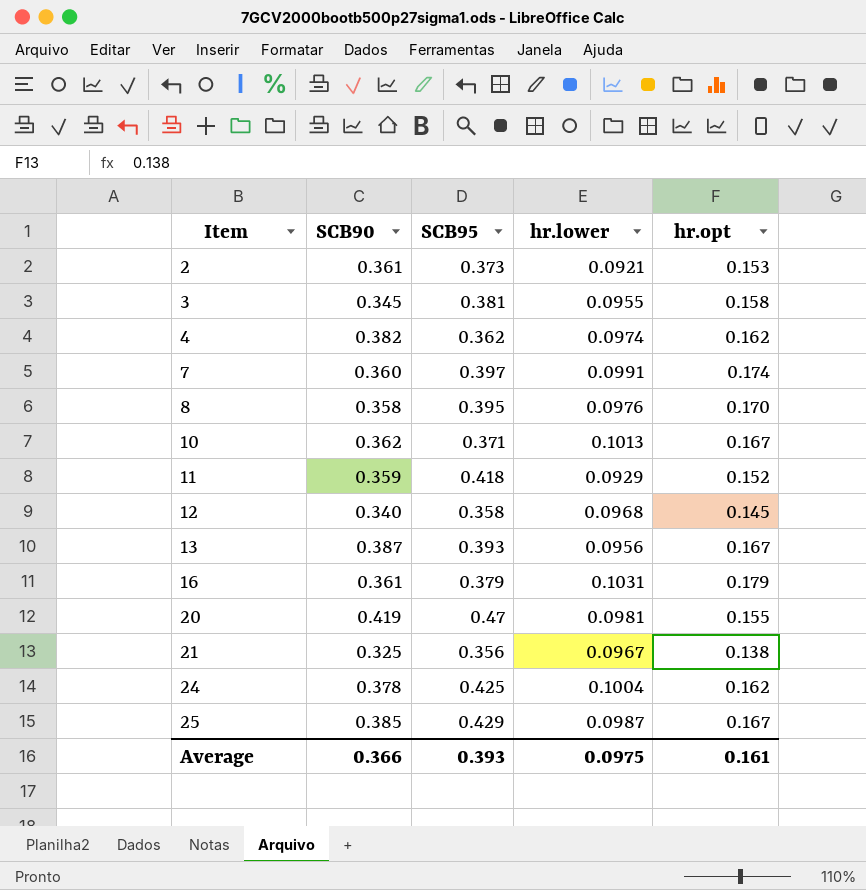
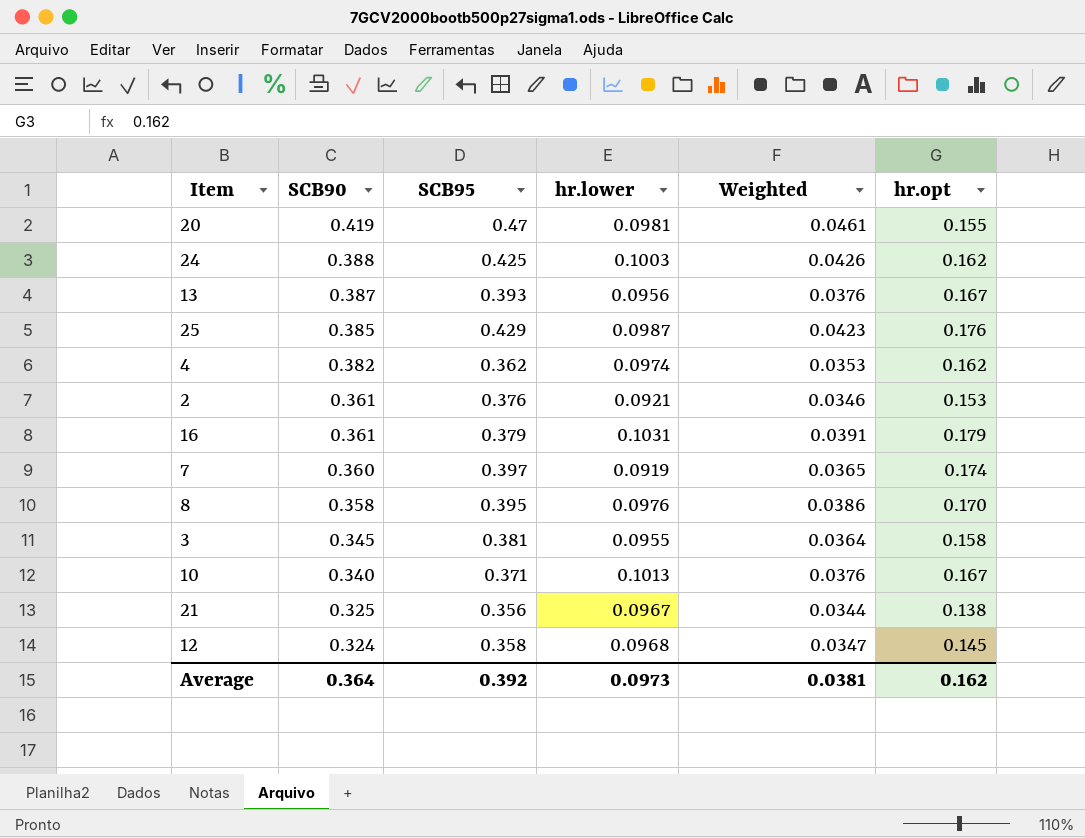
row order: Item ascending -> SCB90 descending
column Weighted | formula: none -> [SCB95] * [hr.lower]
row 11: 0.359 | 0.418 | 0.0929 | 0.152 -> none
24 | SCB90: 0.378 -> 0.388
24 | hr.lower: 0.1004 -> 0.1003
25 | hr.opt: 0.167 -> 0.176
2 | SCB95: 0.373 -> 0.376
7 | hr.lower: 0.0991 -> 0.0919
10 | SCB90: 0.362 -> 0.340
12 | SCB90: 0.340 -> 0.324
Average | SCB90: 0.366 -> 0.364
Average | SCB95: 0.393 -> 0.392
Average | hr.lower: 0.0975 -> 0.0973
Average | hr.opt: 0.161 -> 0.162

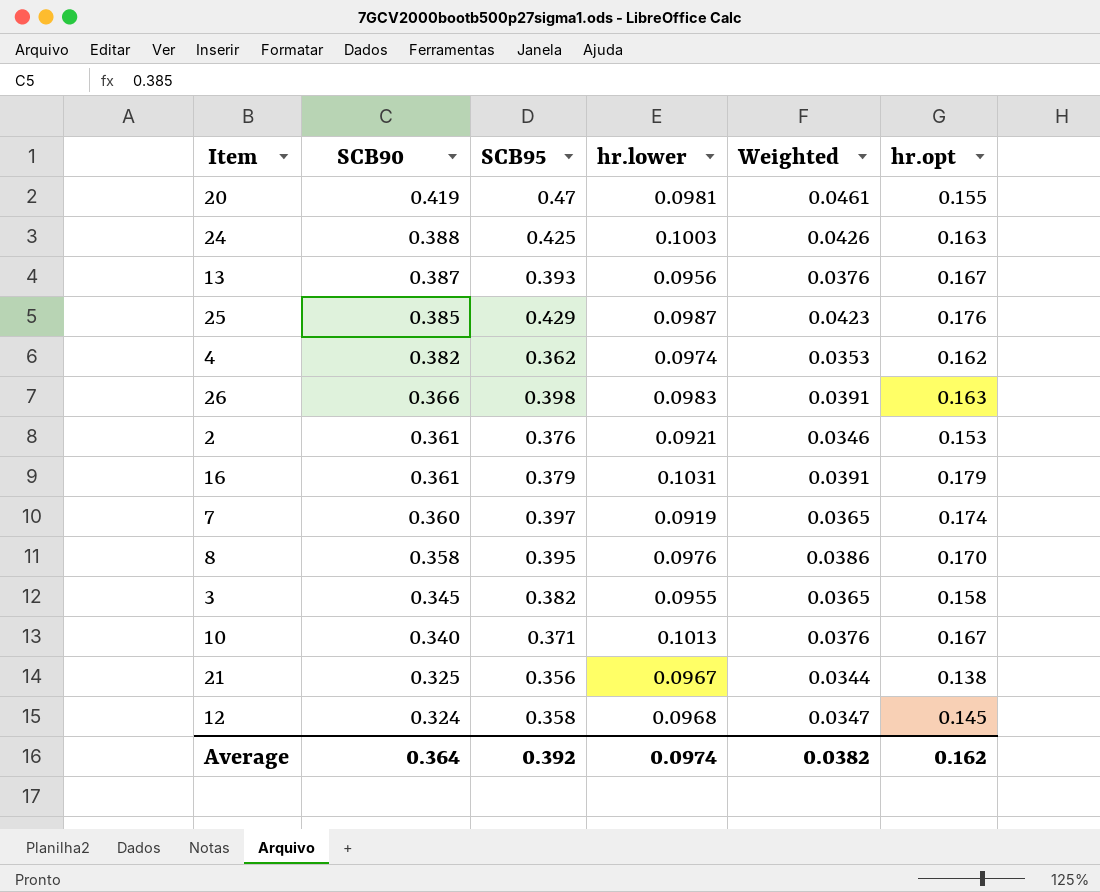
24 | hr.opt: 0.162 -> 0.163
row 26: none -> 0.366 | 0.398 | 0.0983 | 0.0391 | 0.163
3 | SCB95: 0.381 -> 0.382
3 | Weighted: 0.0364 -> 0.0365
Average | hr.lower: 0.0973 -> 0.0974
Average | Weighted: 0.0381 -> 0.0382

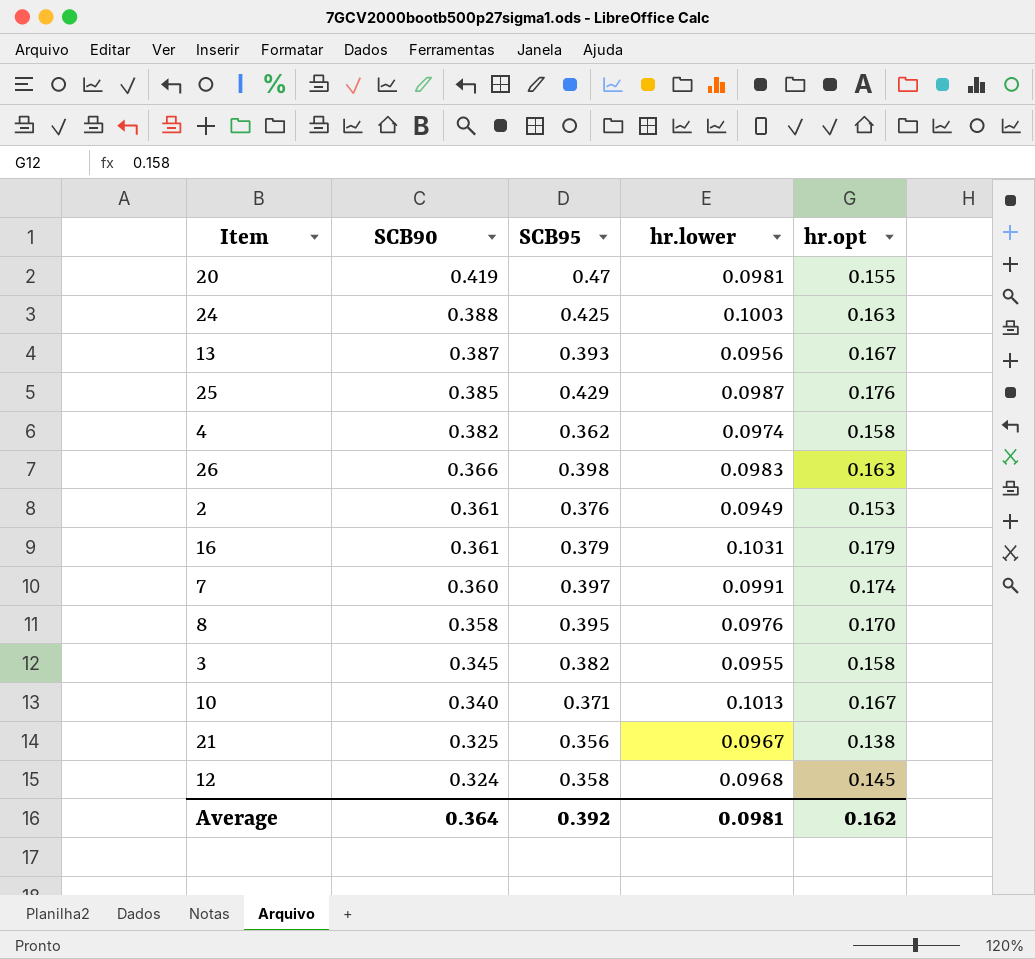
column Weighted | formula: [SCB95] * [hr.lower] -> none
4 | hr.opt: 0.162 -> 0.158
2 | hr.lower: 0.0921 -> 0.0949
7 | hr.lower: 0.0919 -> 0.0991
Average | hr.lower: 0.0974 -> 0.0981

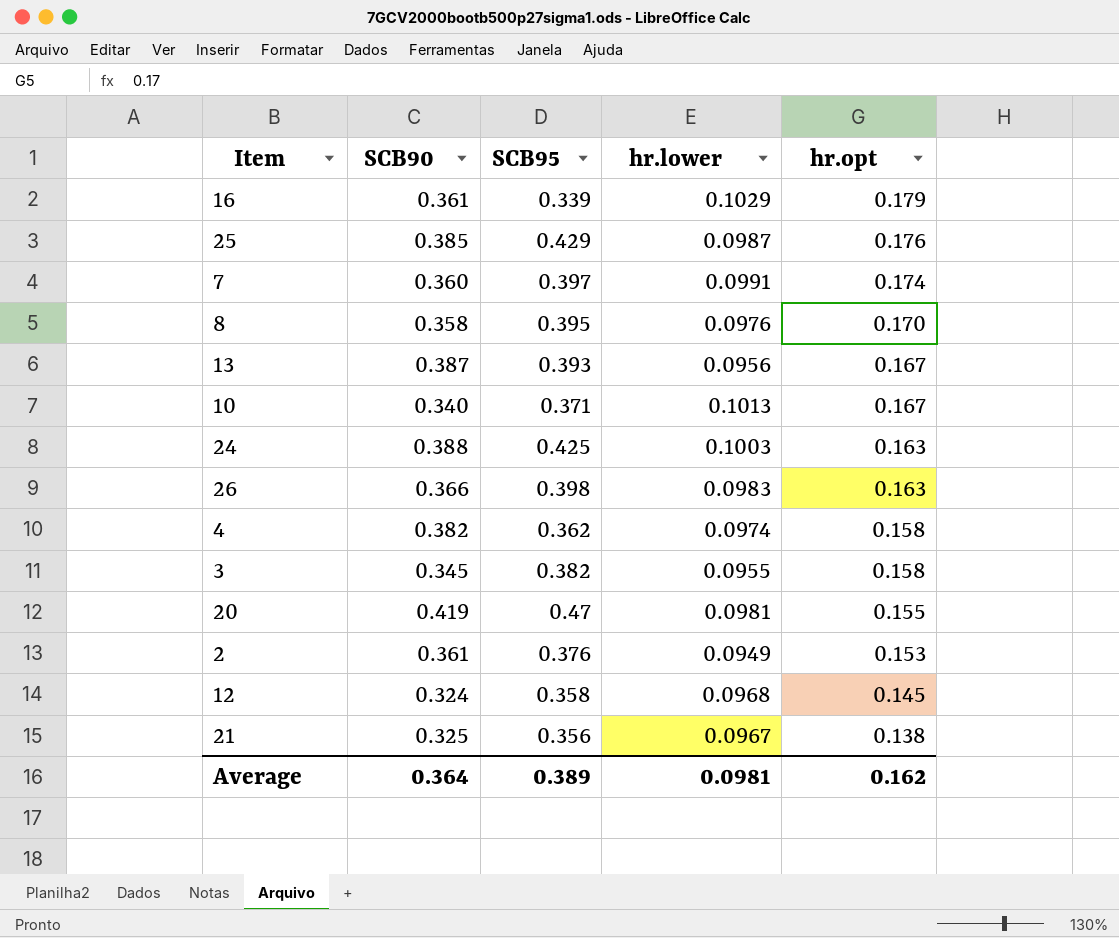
row order: SCB90 descending -> hr.opt descending
16 | SCB95: 0.379 -> 0.339
16 | hr.lower: 0.1031 -> 0.1029
Average | SCB95: 0.392 -> 0.389

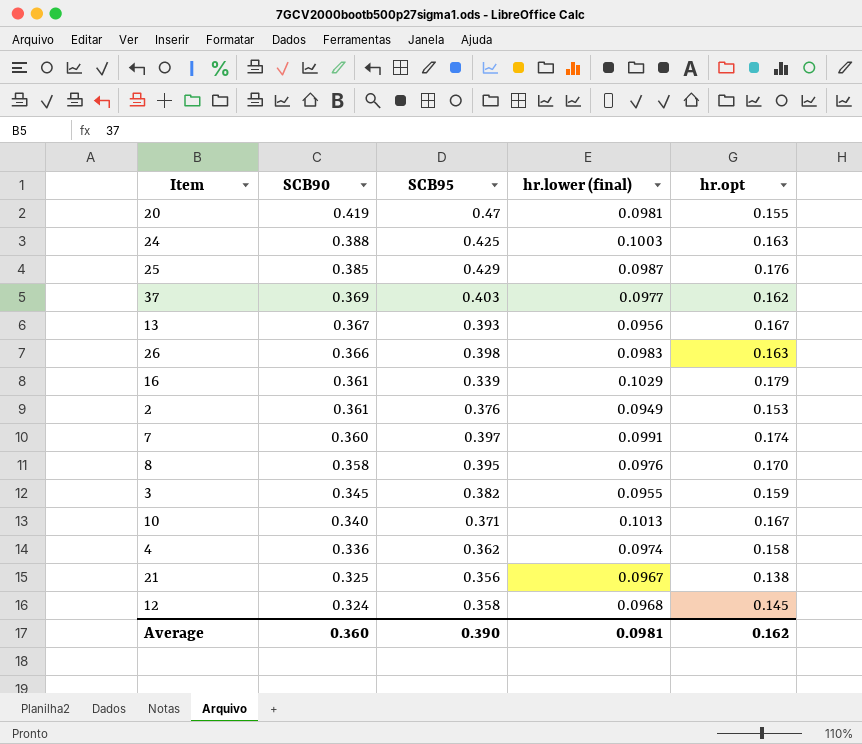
row order: hr.opt descending -> SCB90 descending
column name: hr.lower -> hr.lower (final)
row 37: none -> 0.369 | 0.403 | 0.0977 | 0.162
13 | SCB90: 0.387 -> 0.367
3 | hr.opt: 0.158 -> 0.159
4 | SCB90: 0.382 -> 0.336
Average | SCB90: 0.364 -> 0.360
Average | SCB95: 0.389 -> 0.390

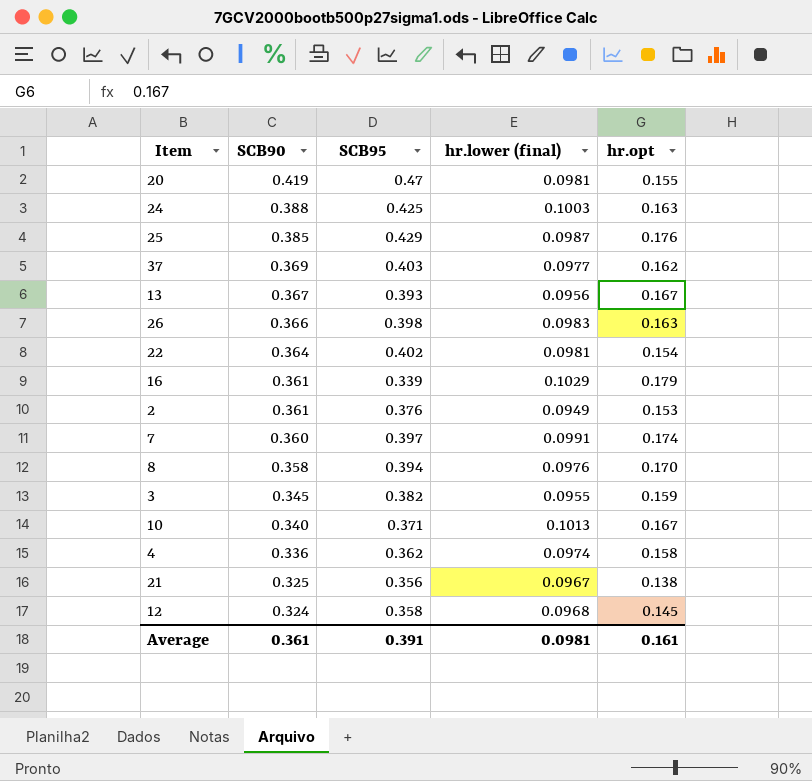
row 22: none -> 0.364 | 0.402 | 0.0981 | 0.154
8 | SCB95: 0.395 -> 0.394
Average | SCB90: 0.360 -> 0.361
Average | SCB95: 0.390 -> 0.391
Average | hr.opt: 0.162 -> 0.161

